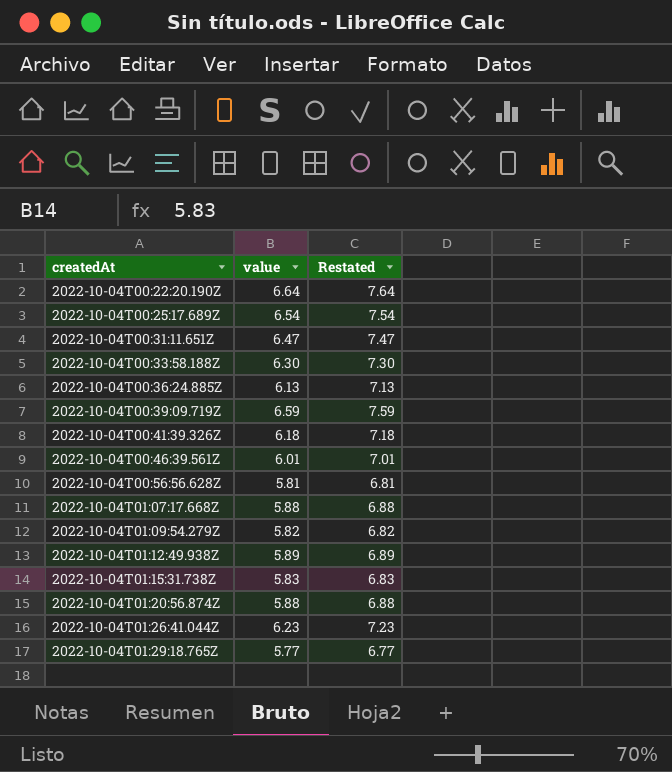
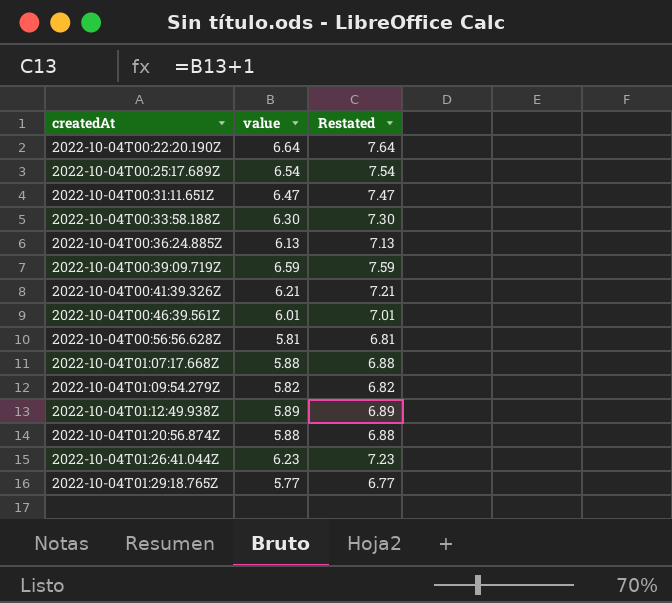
row 2022-10-04T01:15:31.738Z: 5.83 | 6.83 -> none
2022-10-04T00:41:39.326Z | value: 6.18 -> 6.21
2022-10-04T00:41:39.326Z | Restated: 7.18 -> 7.21

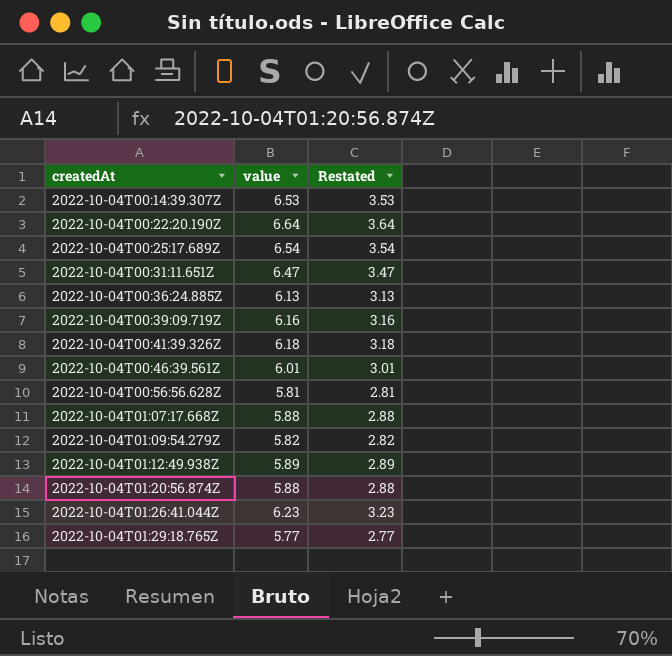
column Restated | formula: [value] + 1 -> [value] - 3
row 2022-10-04T00:33:58.188Z: 6.30 | 7.30 -> none
row 2022-10-04T00:14:39.307Z: none -> 6.53 | 3.53
2022-10-04T00:39:09.719Z | value: 6.59 -> 6.16
2022-10-04T00:41:39.326Z | value: 6.21 -> 6.18

